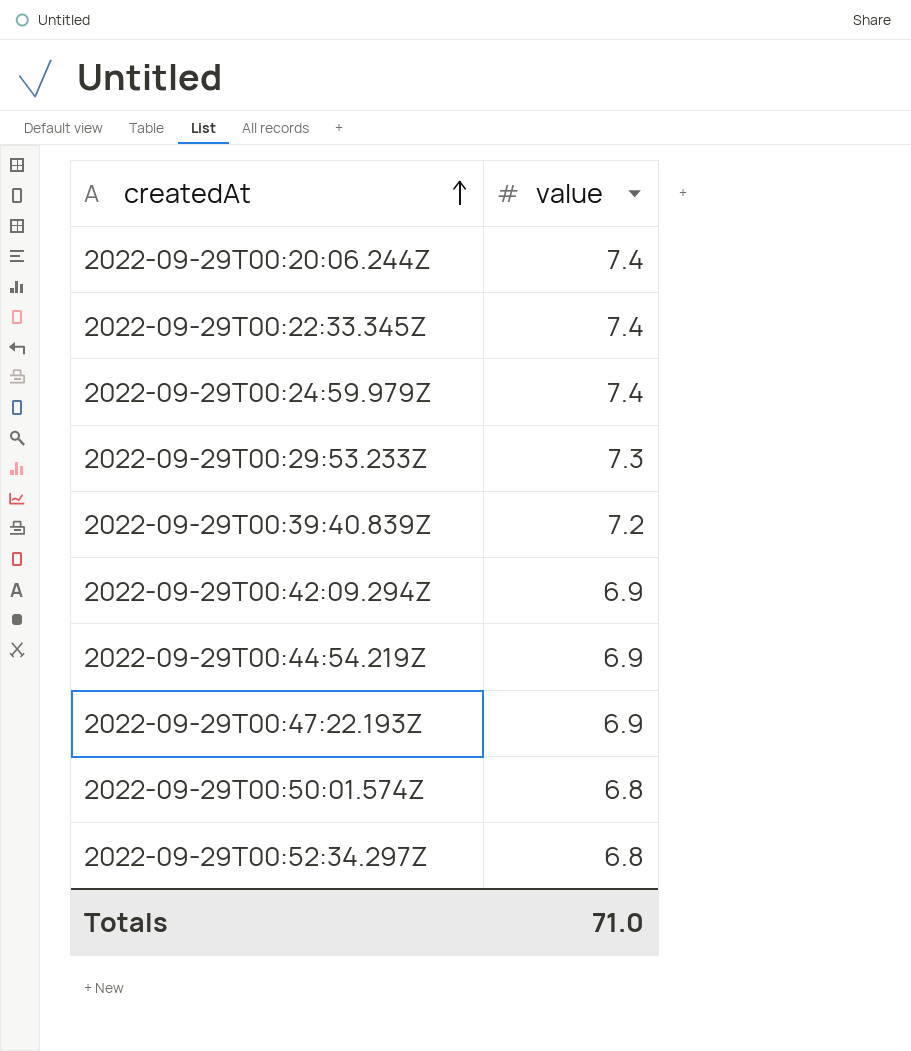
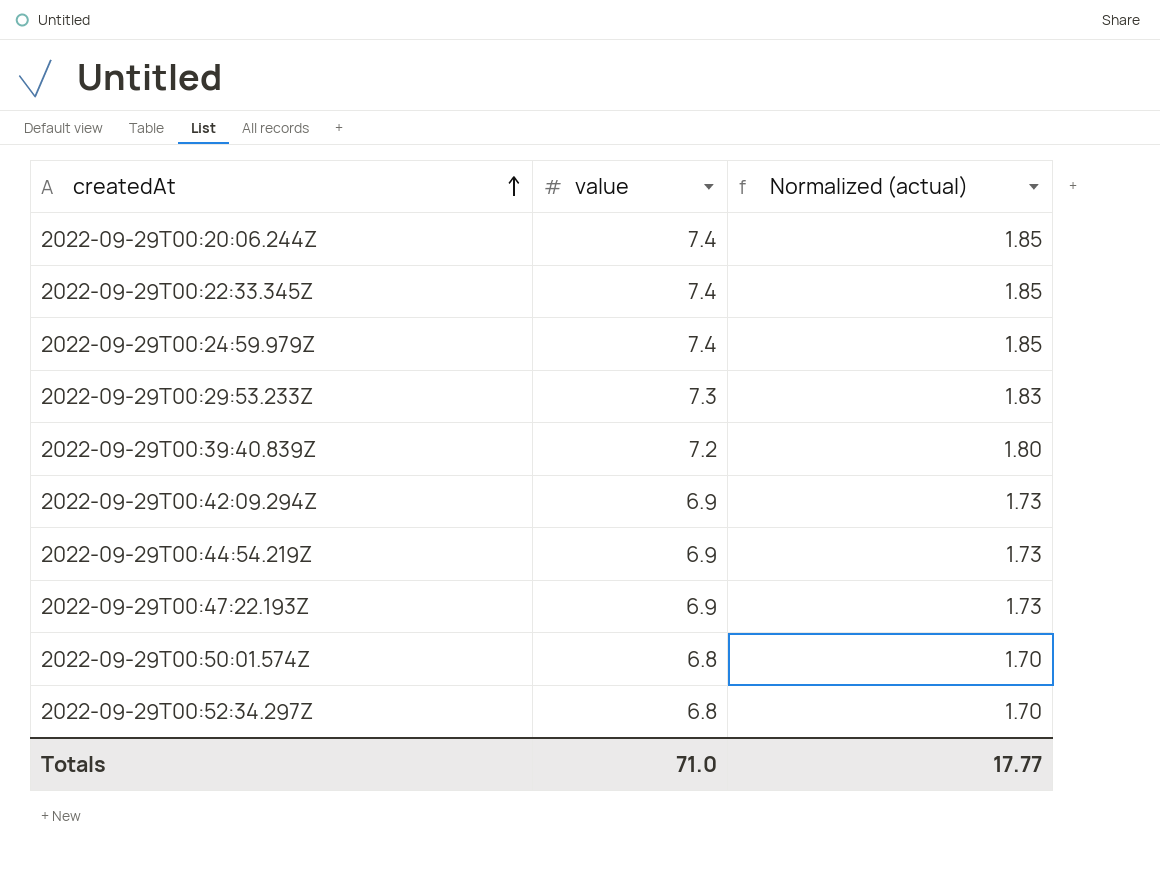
column Normalized (actual) | formula: none -> [value] * 0.25

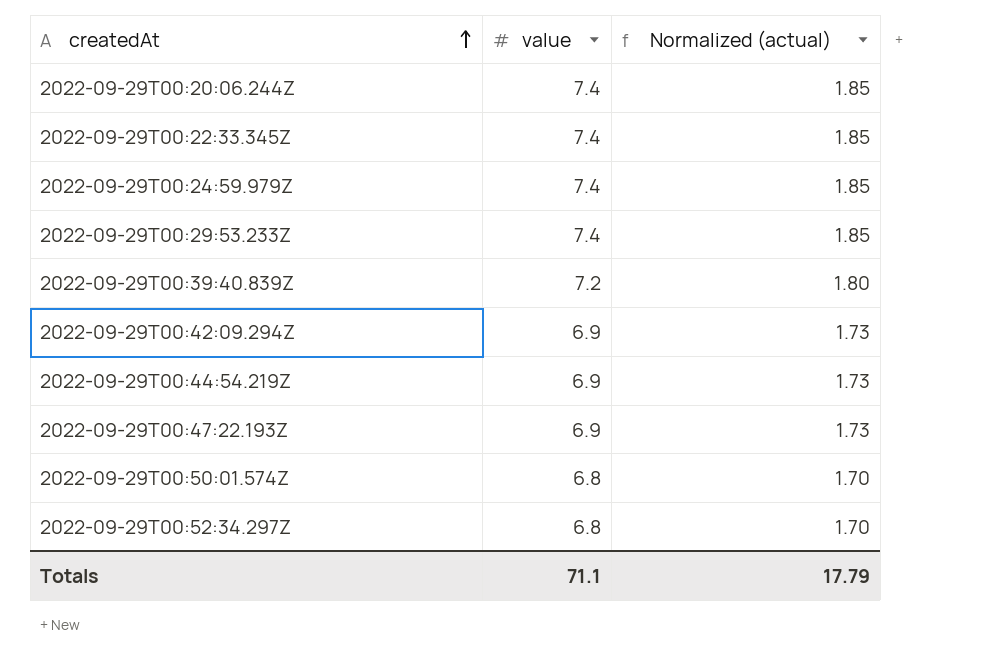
2022-09-29T00:29:53.233Z | value: 7.3 -> 7.4
2022-09-29T00:29:53.233Z | Normalized (actual): 1.83 -> 1.85
Totals | value: 71.0 -> 71.1
Totals | Normalized (actual): 17.77 -> 17.79

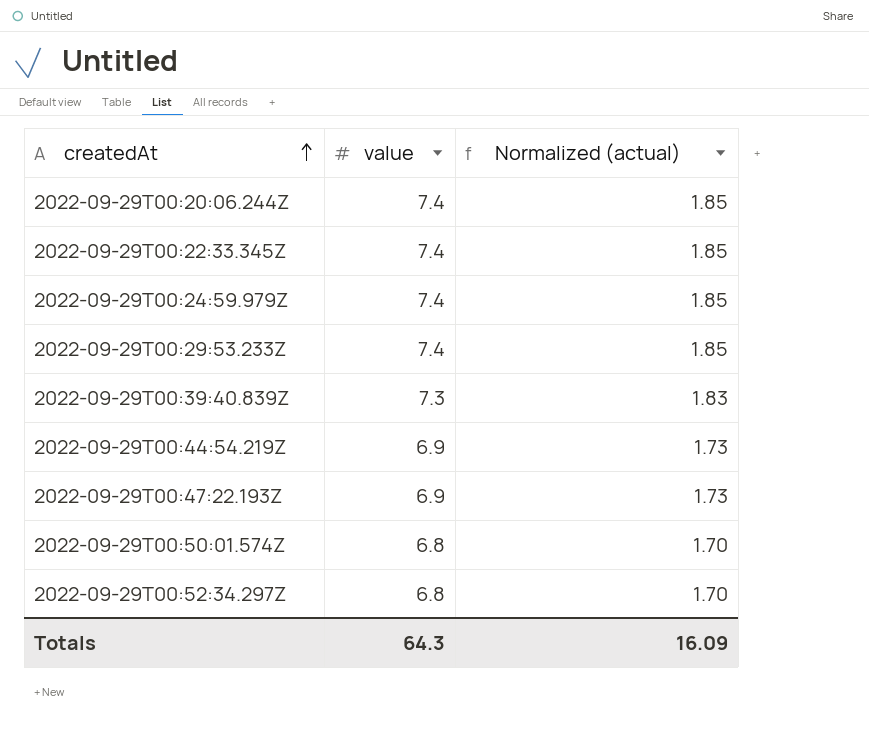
row 2022-09-29T00:42:09.294Z: 6.9 | 1.73 -> none
2022-09-29T00:39:40.839Z | value: 7.2 -> 7.3
2022-09-29T00:39:40.839Z | Normalized (actual): 1.80 -> 1.83
Totals | value: 71.1 -> 64.3
Totals | Normalized (actual): 17.79 -> 16.09

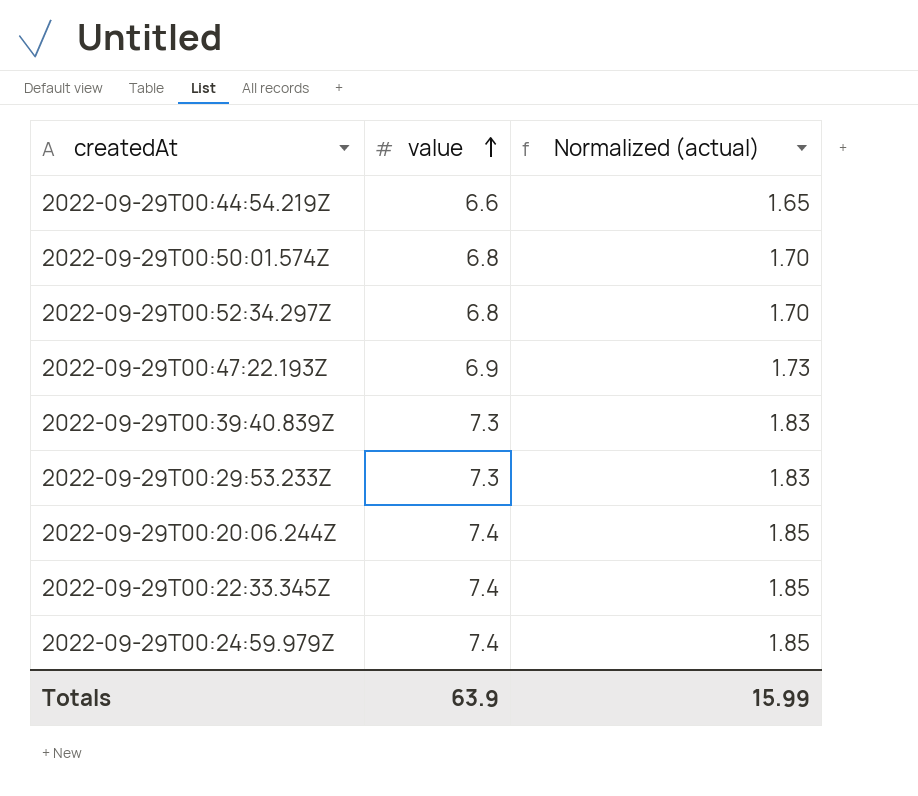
row order: createdAt ascending -> value ascending
2022-09-29T00:44:54.219Z | value: 6.9 -> 6.6
2022-09-29T00:44:54.219Z | Normalized (actual): 1.73 -> 1.65
2022-09-29T00:29:53.233Z | value: 7.4 -> 7.3
2022-09-29T00:29:53.233Z | Normalized (actual): 1.85 -> 1.83
Totals | value: 64.3 -> 63.9
Totals | Normalized (actual): 16.09 -> 15.99

